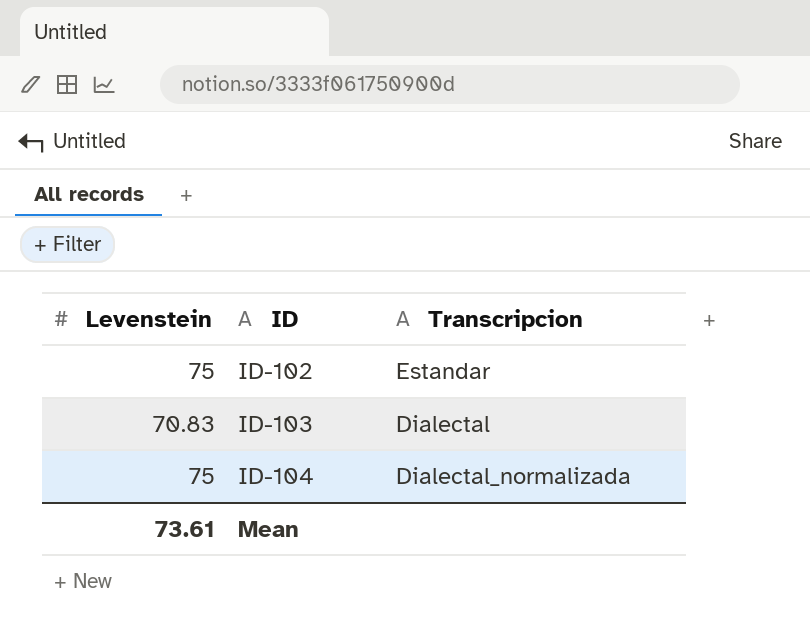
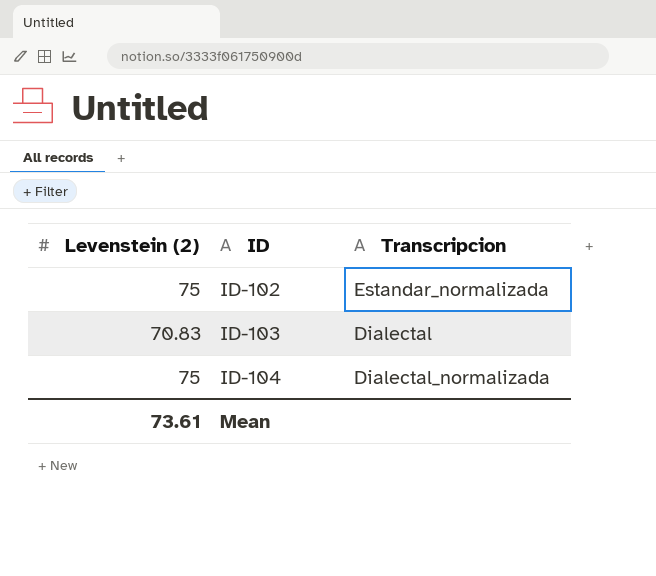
column name: Levenstein -> Levenstein (2)
ID-102 | Transcripcion: Estandar -> Estandar_normalizada

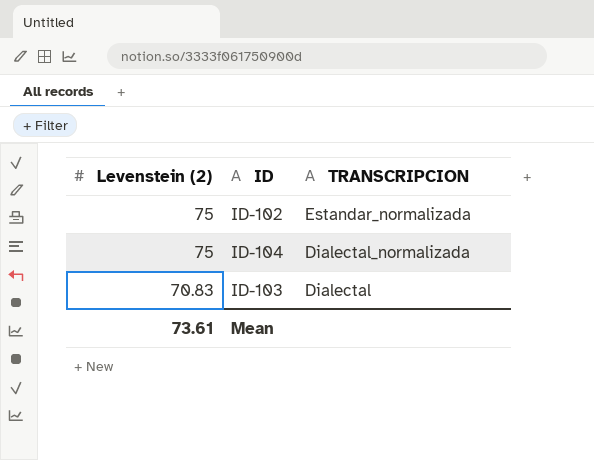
row order: ID ascending -> Levenstein (2) descending
column name: Transcripcion -> TRANSCRIPCION

